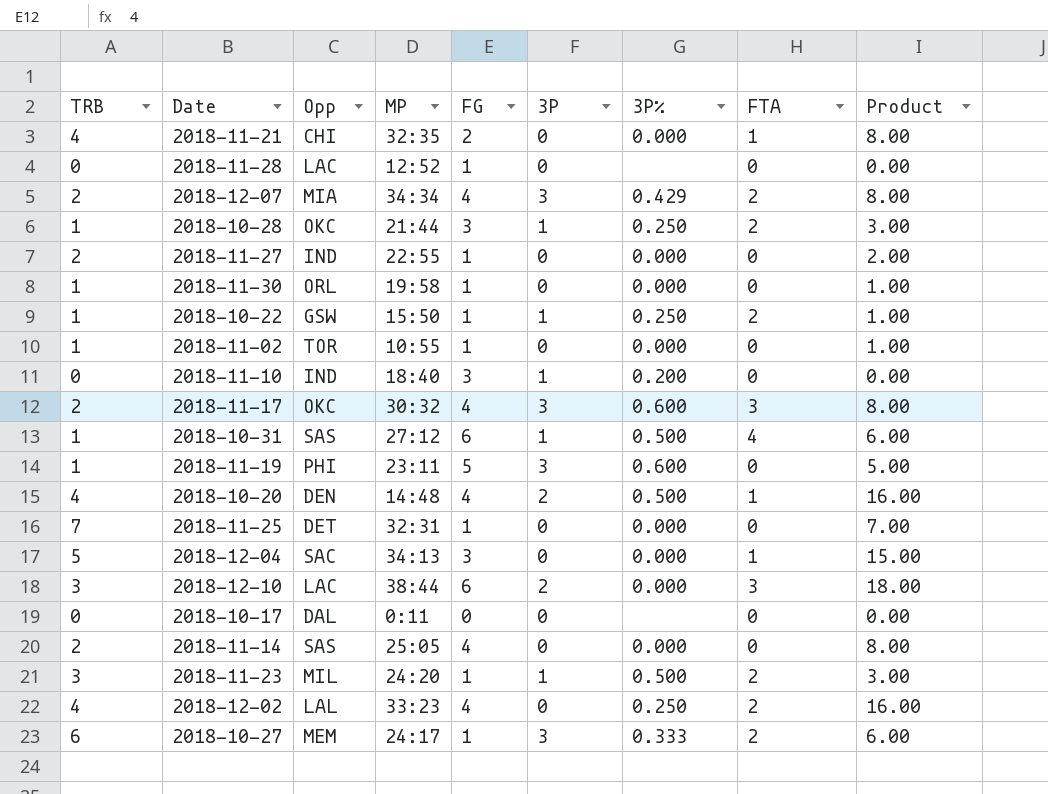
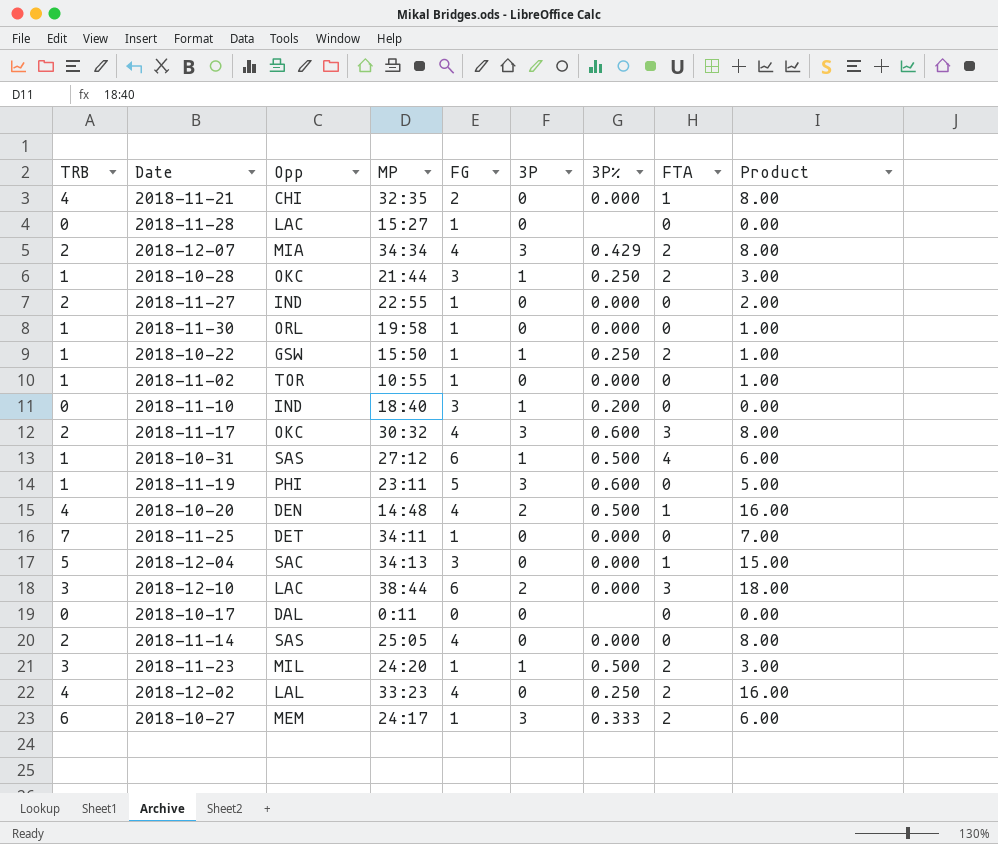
2018-11-28 | MP: 12:52 -> 15:27
2018-11-25 | MP: 32:31 -> 34:11

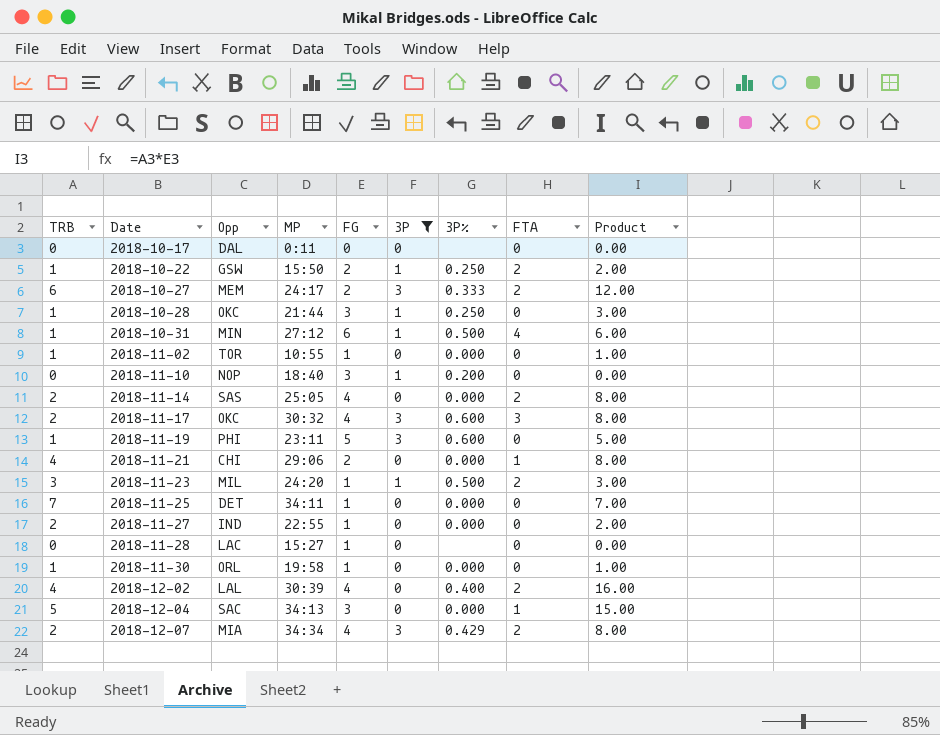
filter: none -> 3P != 2
row order: none -> Date ascending
2018-10-22 | FG: 1 -> 2
2018-10-22 | Product: 1.00 -> 2.00
2018-10-27 | FG: 1 -> 2
2018-10-27 | Product: 6.00 -> 12.00
2018-10-28 | FTA: 2 -> 0
2018-10-31 | Opp: SAS -> MIN
2018-11-10 | Opp: IND -> NOP
2018-11-14 | FTA: 0 -> 2
2018-11-21 | MP: 32:35 -> 29:06
2018-12-02 | MP: 33:23 -> 30:39
2018-12-02 | 3P%: 0.250 -> 0.400

